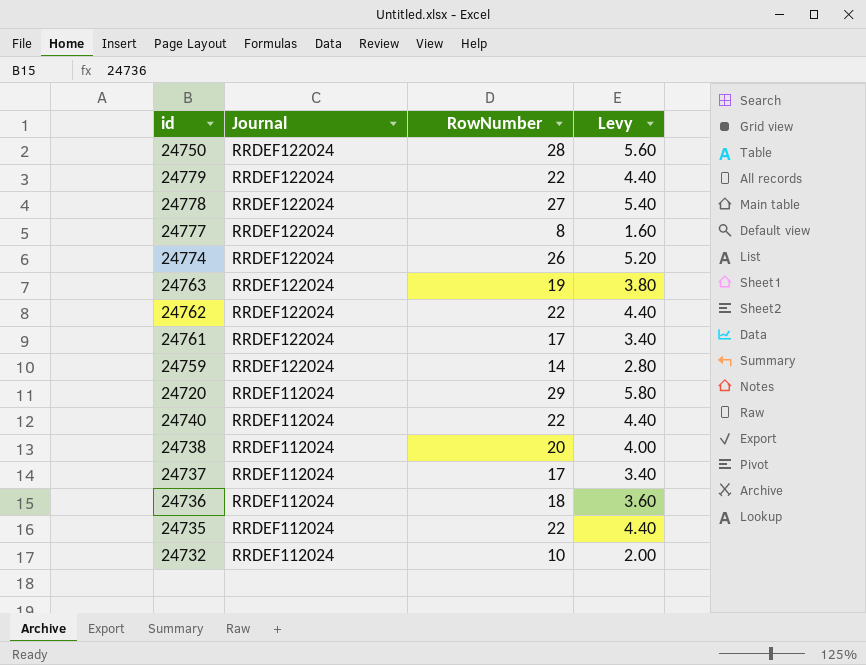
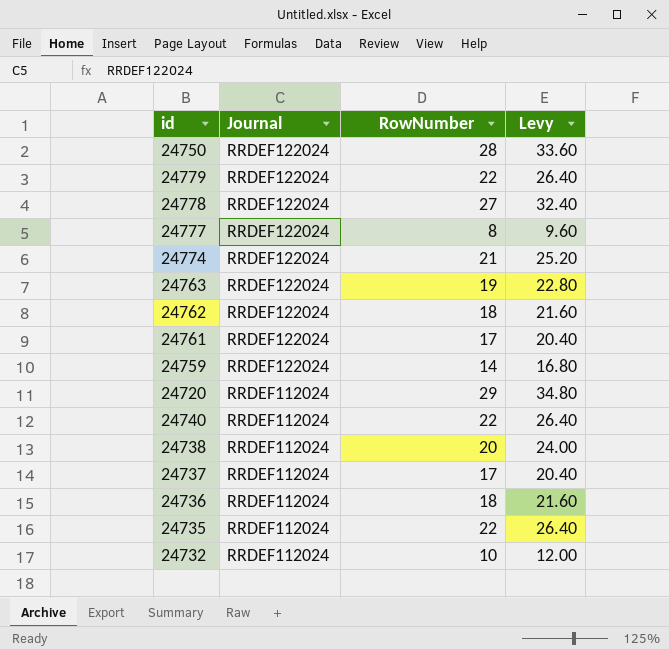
column Levy | formula: [RowNumber] * 0.2 -> [RowNumber] * 1.2
24774 | RowNumber: 26 -> 21
24762 | RowNumber: 22 -> 18

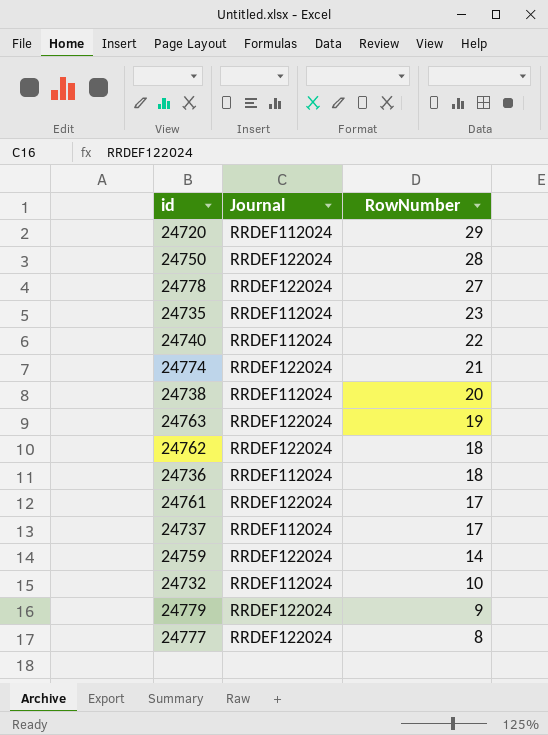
row order: Journal descending -> RowNumber descending
column Levy | formula: [RowNumber] * 1.2 -> none
24735 | RowNumber: 22 -> 23
24779 | RowNumber: 22 -> 9

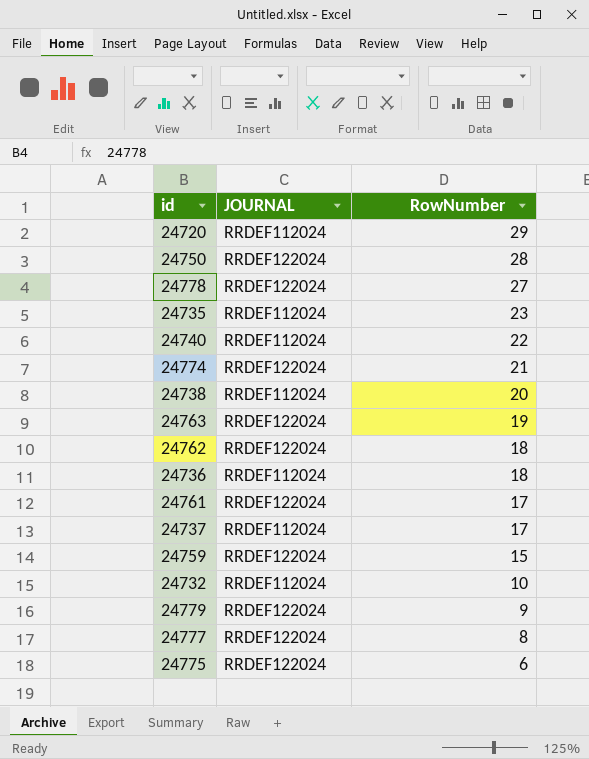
column name: Journal -> JOURNAL
24759 | RowNumber: 14 -> 15
row 24775: none -> RRDEF122024 | 6

